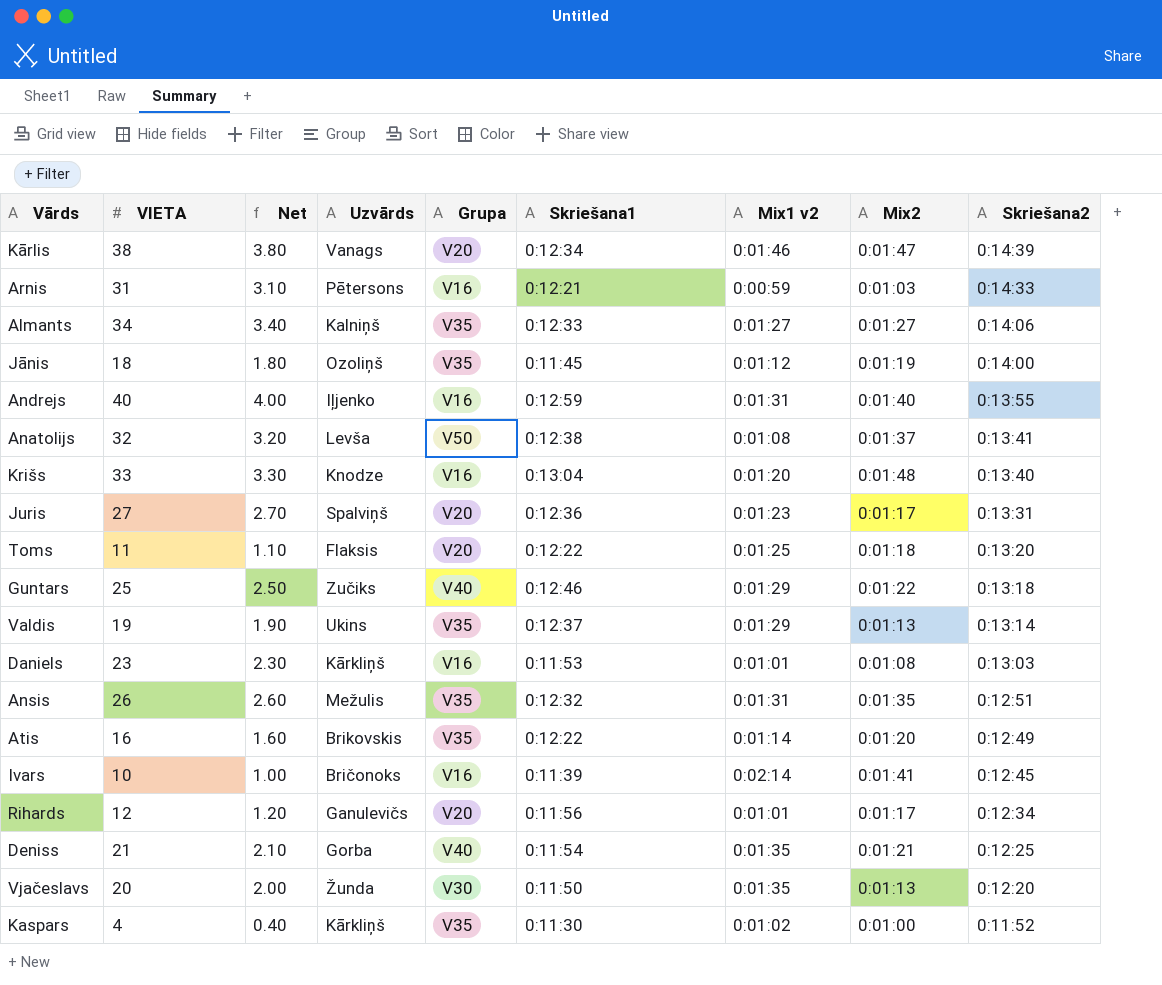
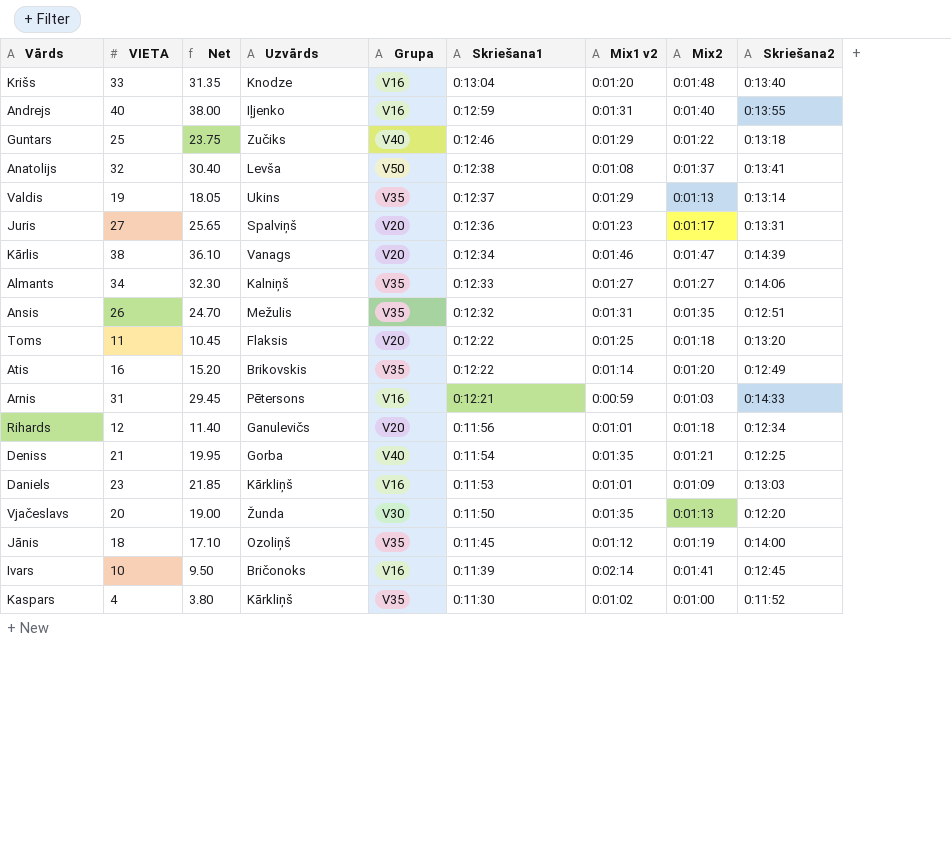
row order: Skriešana2 descending -> Skriešana1 descending
column Net | formula: [VIETA] * 0.1 -> [VIETA] * 0.95
Rihards | Mix2: 0:01:17 -> 0:01:18
Daniels | Mix2: 0:01:08 -> 0:01:09

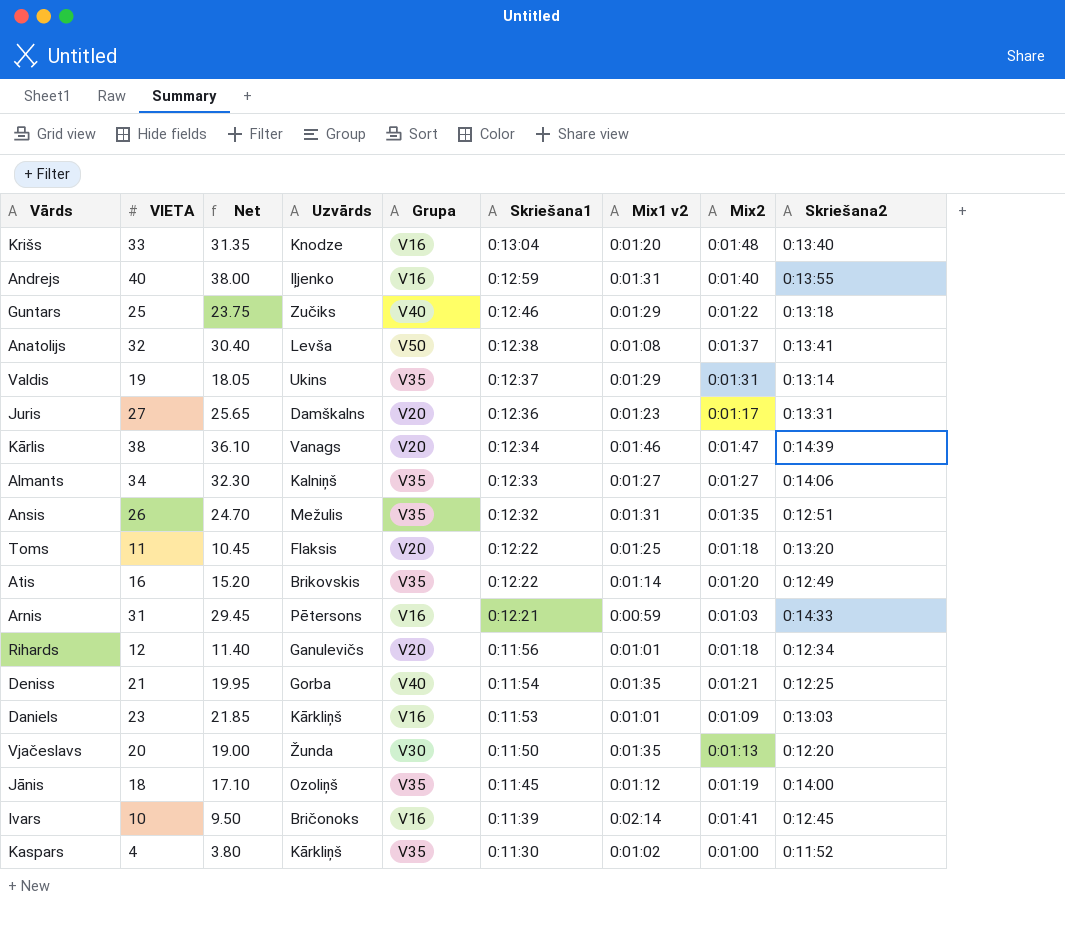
Valdis | Mix2: 0:01:13 -> 0:01:31
Juris | Uzvārds: Spalviņš -> Damškalns

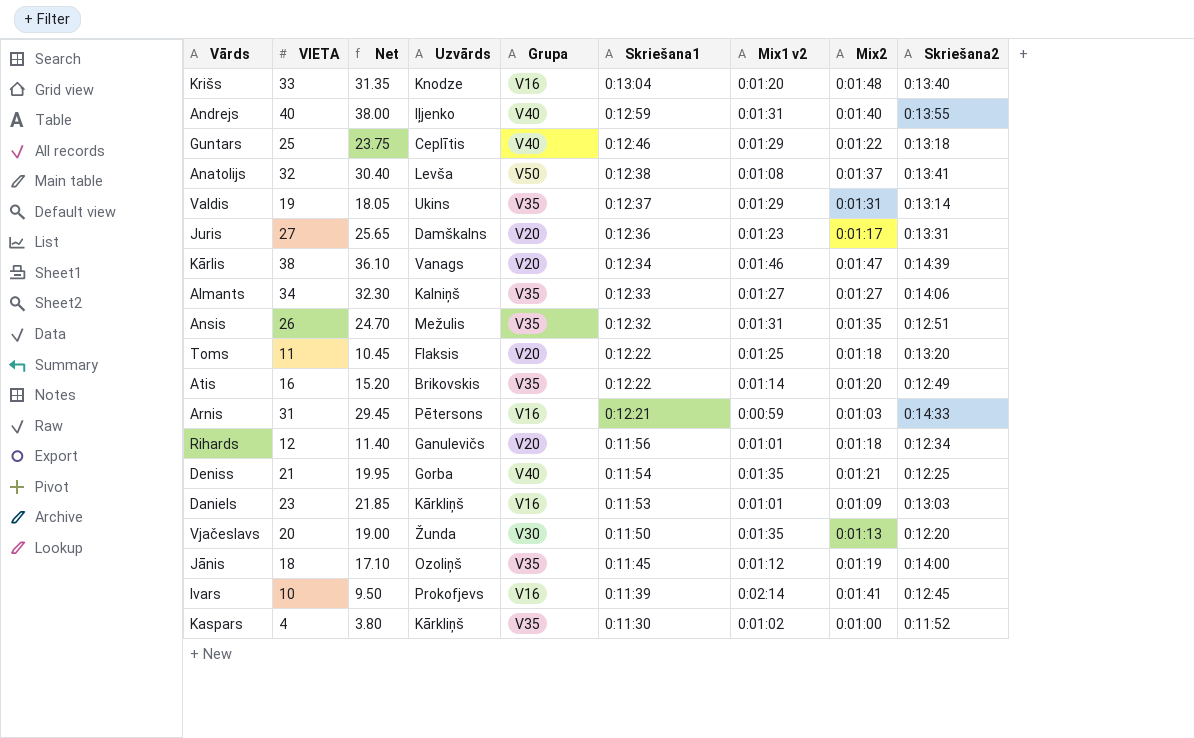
Andrejs | Grupa: V16 -> V40
Guntars | Uzvārds: Zučiks -> Ceplītis
Ivars | Uzvārds: Bričonoks -> Prokofjevs

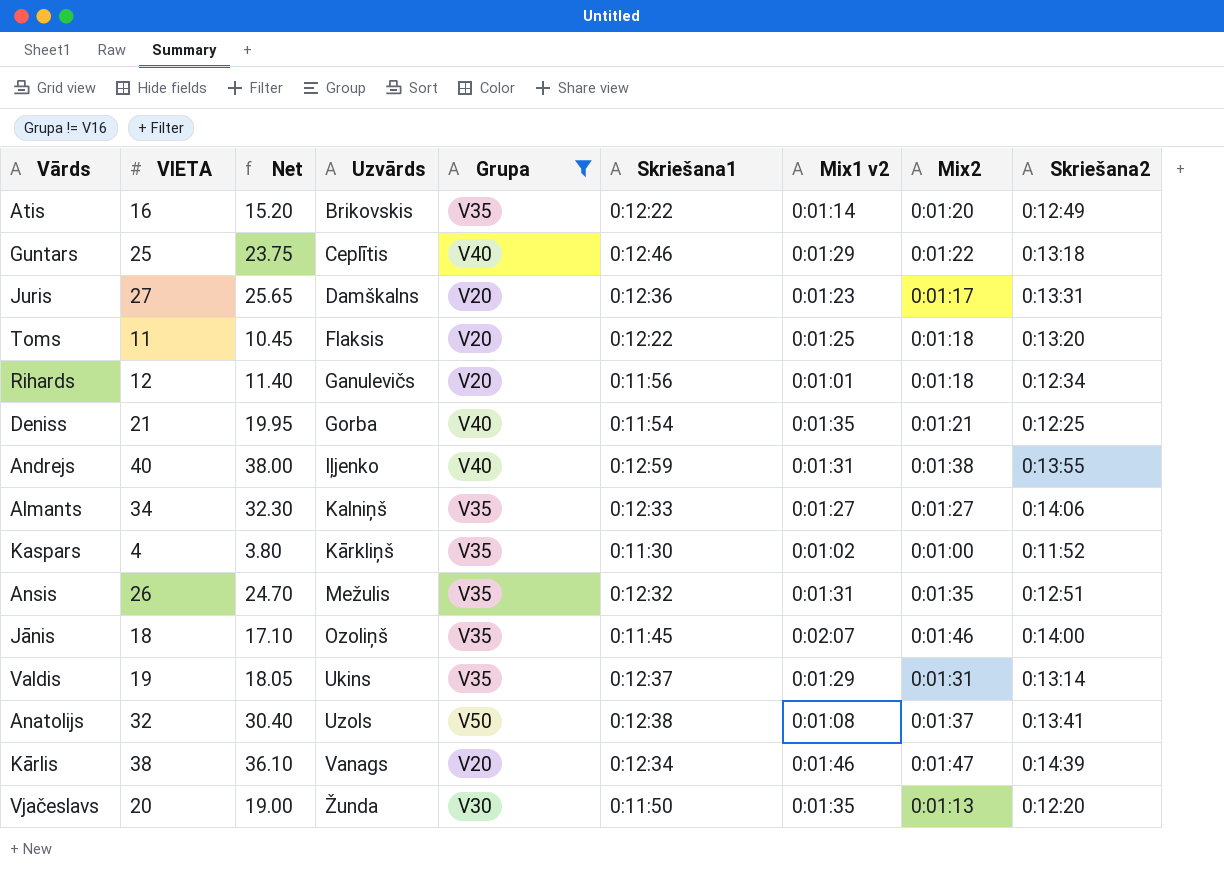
filter: none -> Grupa != V16
row order: Skriešana1 descending -> Uzvārds ascending
Andrejs | Mix2: 0:01:40 -> 0:01:38
Jānis | Mix1 v2: 0:01:12 -> 0:02:07
Jānis | Mix2: 0:01:19 -> 0:01:46
Anatolijs | Uzvārds: Levša -> Uzols

